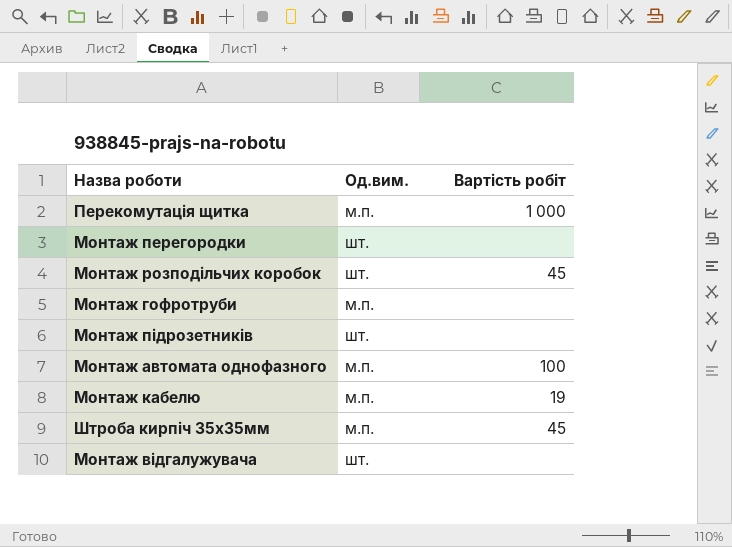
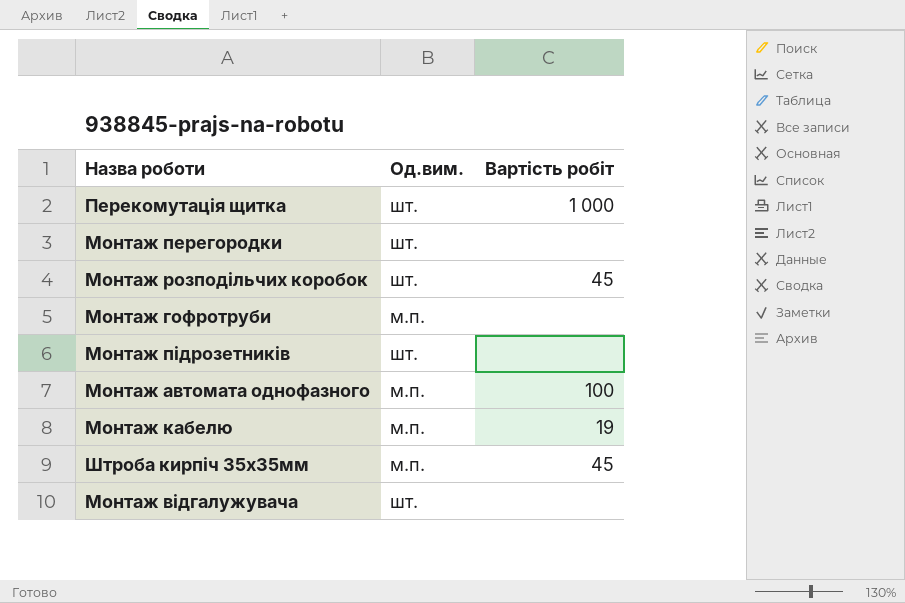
Перекомутація щитка | Од.вим.: м.п. -> шт.

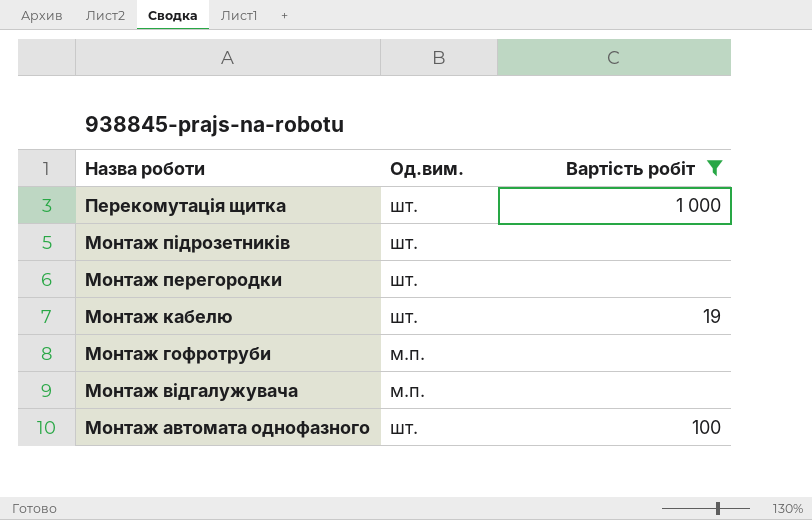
filter: none -> Вартість робіт != 45
row order: none -> Назва роботи descending
Монтаж кабелю | Од.вим.: м.п. -> шт.
Монтаж відгалужувача | Од.вим.: шт. -> м.п.
Монтаж автомата однофазного | Од.вим.: м.п. -> шт.

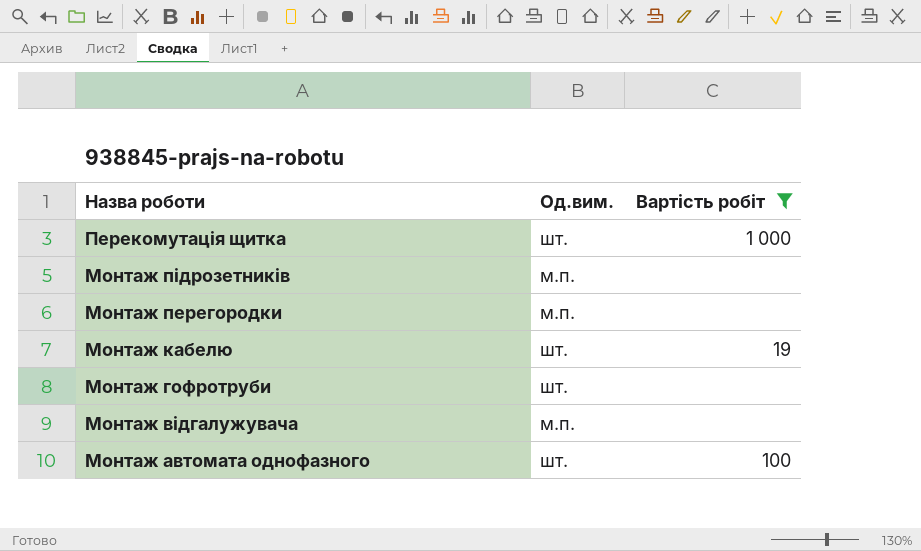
Монтаж підрозетників | Од.вим.: шт. -> м.п.
Монтаж перегородки | Од.вим.: шт. -> м.п.
Монтаж гофротруби | Од.вим.: м.п. -> шт.

